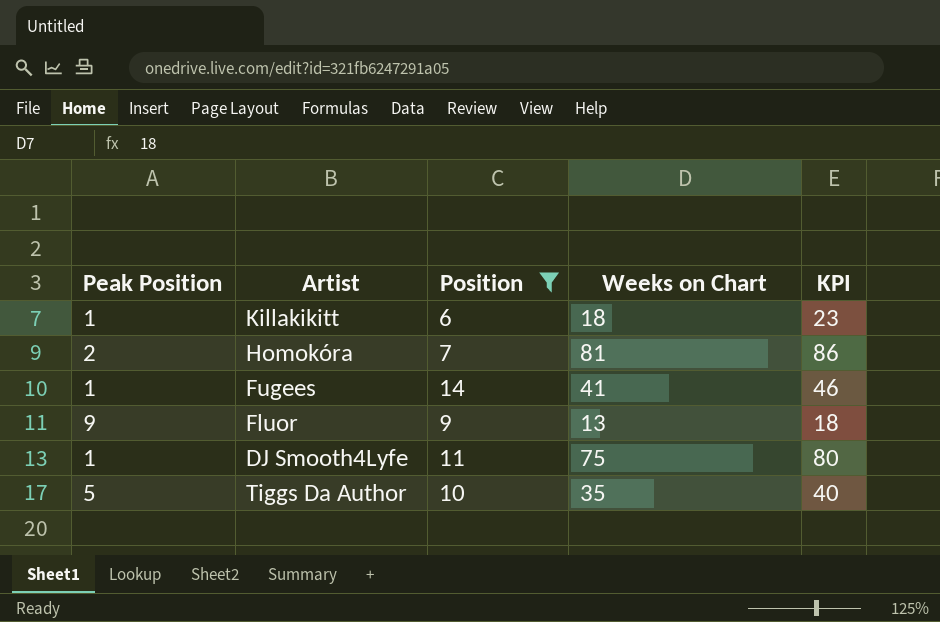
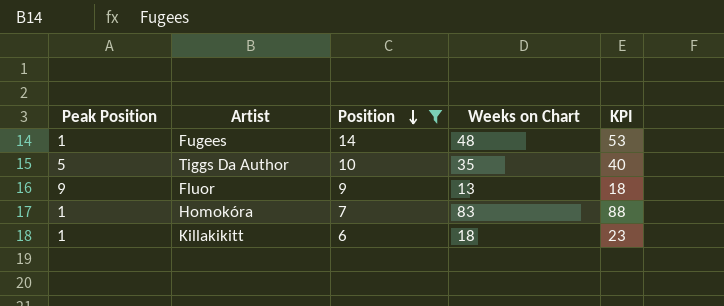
row order: none -> Position descending
row DJ Smooth4Lyfe: 1 | 11 | 75 | 80 -> none
Fugees | Weeks on Chart: 41 -> 48
Fugees | KPI: 46 -> 53
Homokóra | Peak Position: 2 -> 1
Homokóra | Weeks on Chart: 81 -> 83
Homokóra | KPI: 86 -> 88

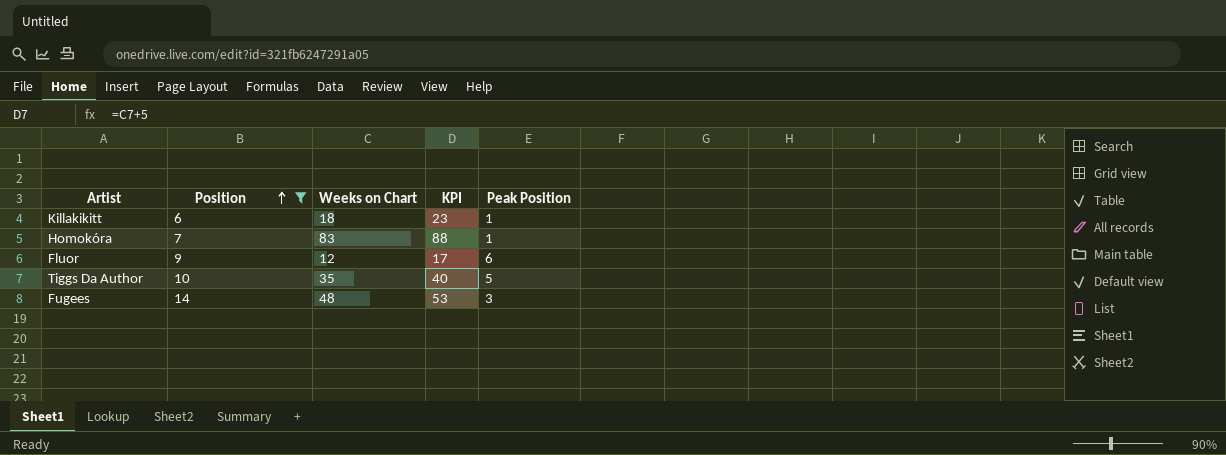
row order: Position descending -> Position ascending
column Peak Position | position: 1 -> 5
Fluor | Weeks on Chart: 13 -> 12
Fluor | KPI: 18 -> 17
Fluor | Peak Position: 9 -> 6
Fugees | Peak Position: 1 -> 3

